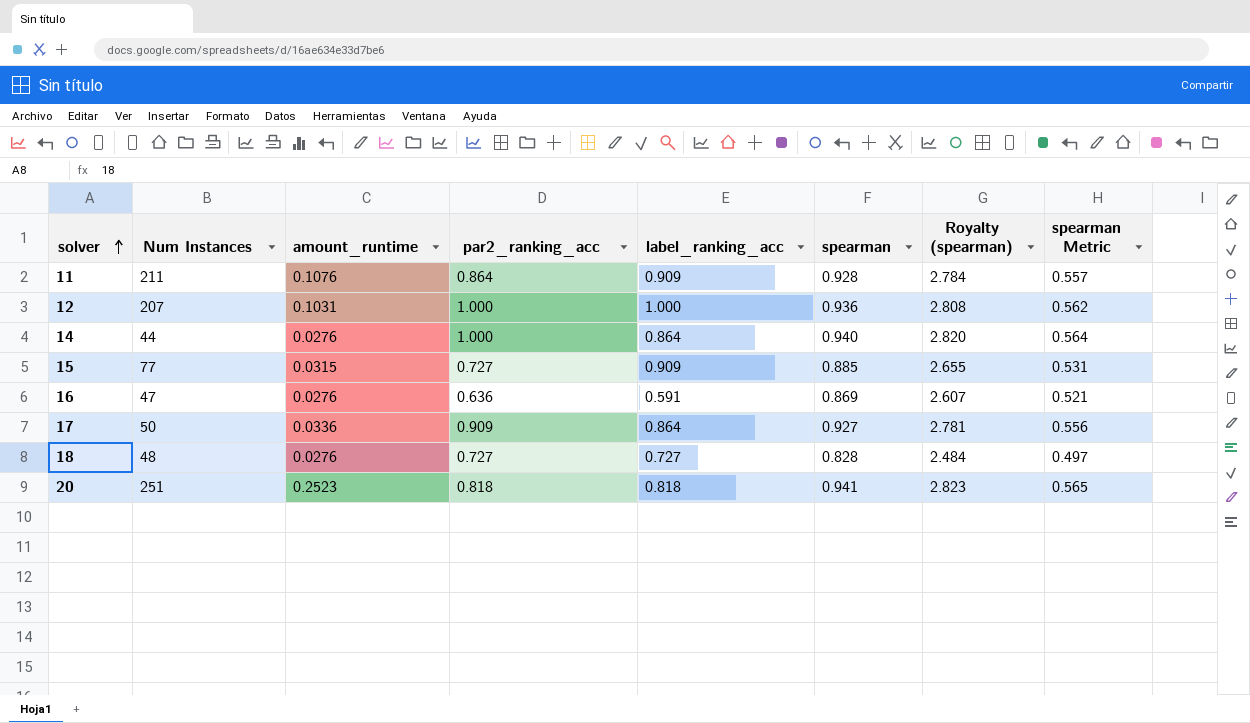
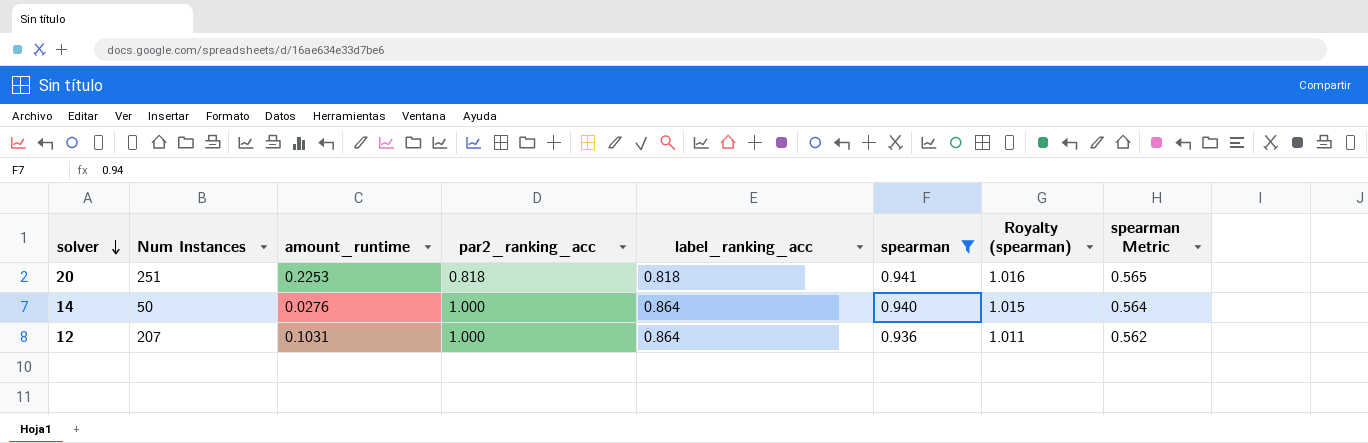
filter: none -> spearman >= 0.936
row order: solver ascending -> solver descending
column Royalty (spearman) | formula: [spearman] * 3 -> [spearman] * 1.08
20 | amount_runtime: 0.2523 -> 0.2253
14 | Num Instances: 44 -> 50
12 | label_ranking_acc: 1.000 -> 0.864

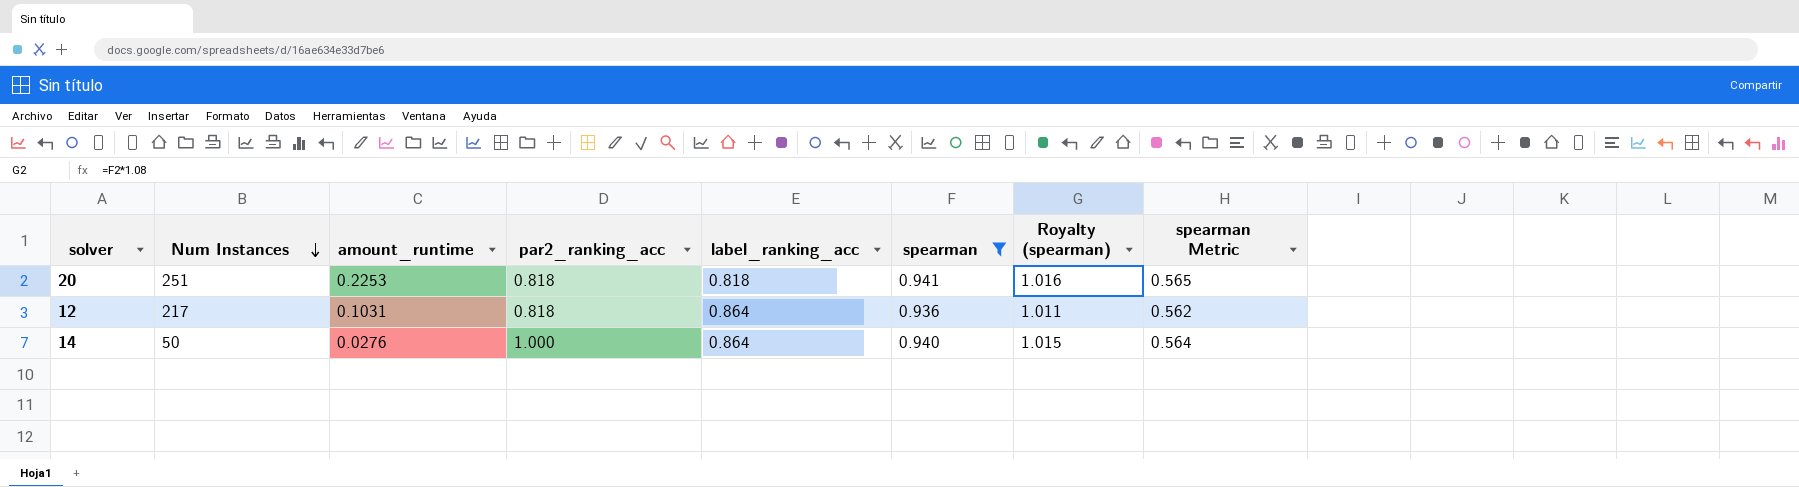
row order: solver descending -> Num Instances descending
12 | Num Instances: 207 -> 217
12 | par2_ranking_acc: 1.000 -> 0.818

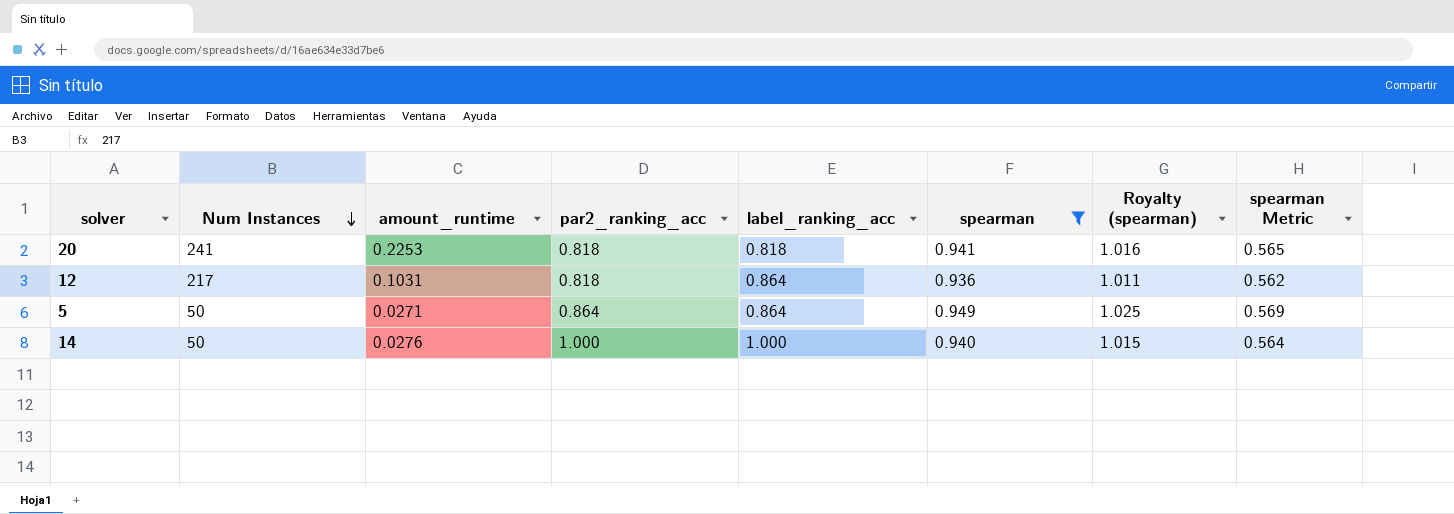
20 | Num Instances: 251 -> 241
row 5: none -> 50 | 0.0271 | 0.864 | 0.864 | 0.949 | 1.025 | 0.569
14 | label_ranking_acc: 0.864 -> 1.000

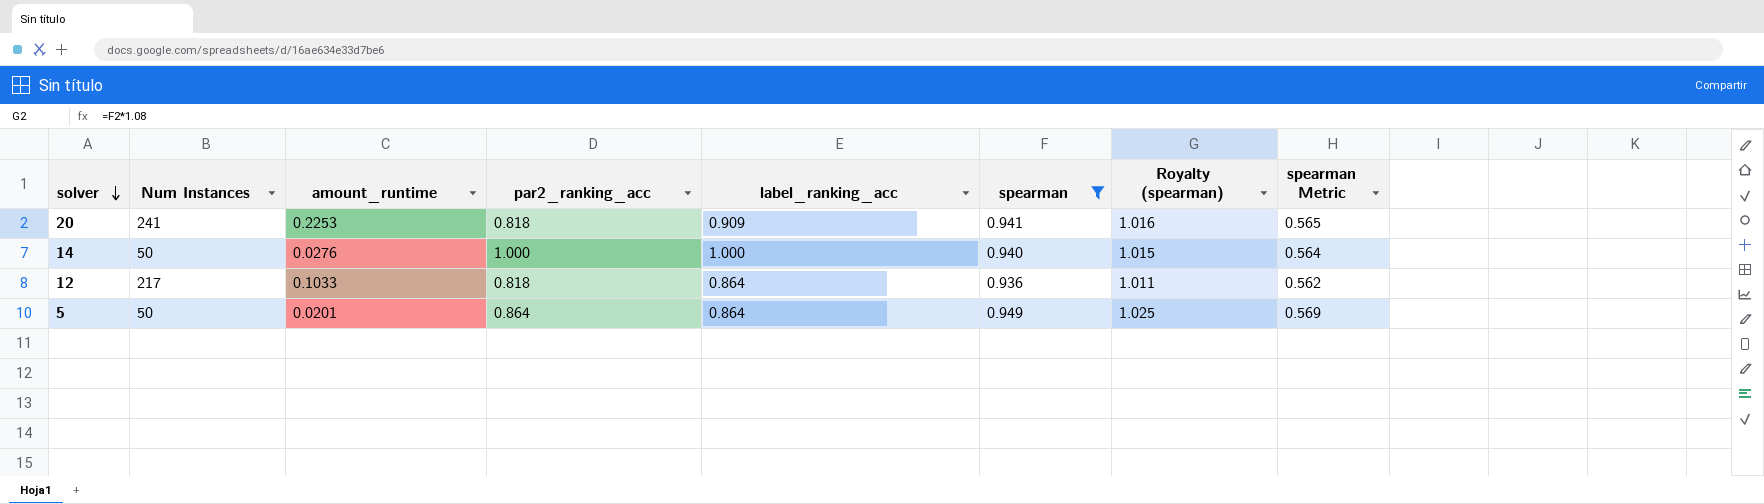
row order: Num Instances descending -> solver descending
20 | label_ranking_acc: 0.818 -> 0.909
12 | amount_runtime: 0.1031 -> 0.1033
5 | amount_runtime: 0.0271 -> 0.0201

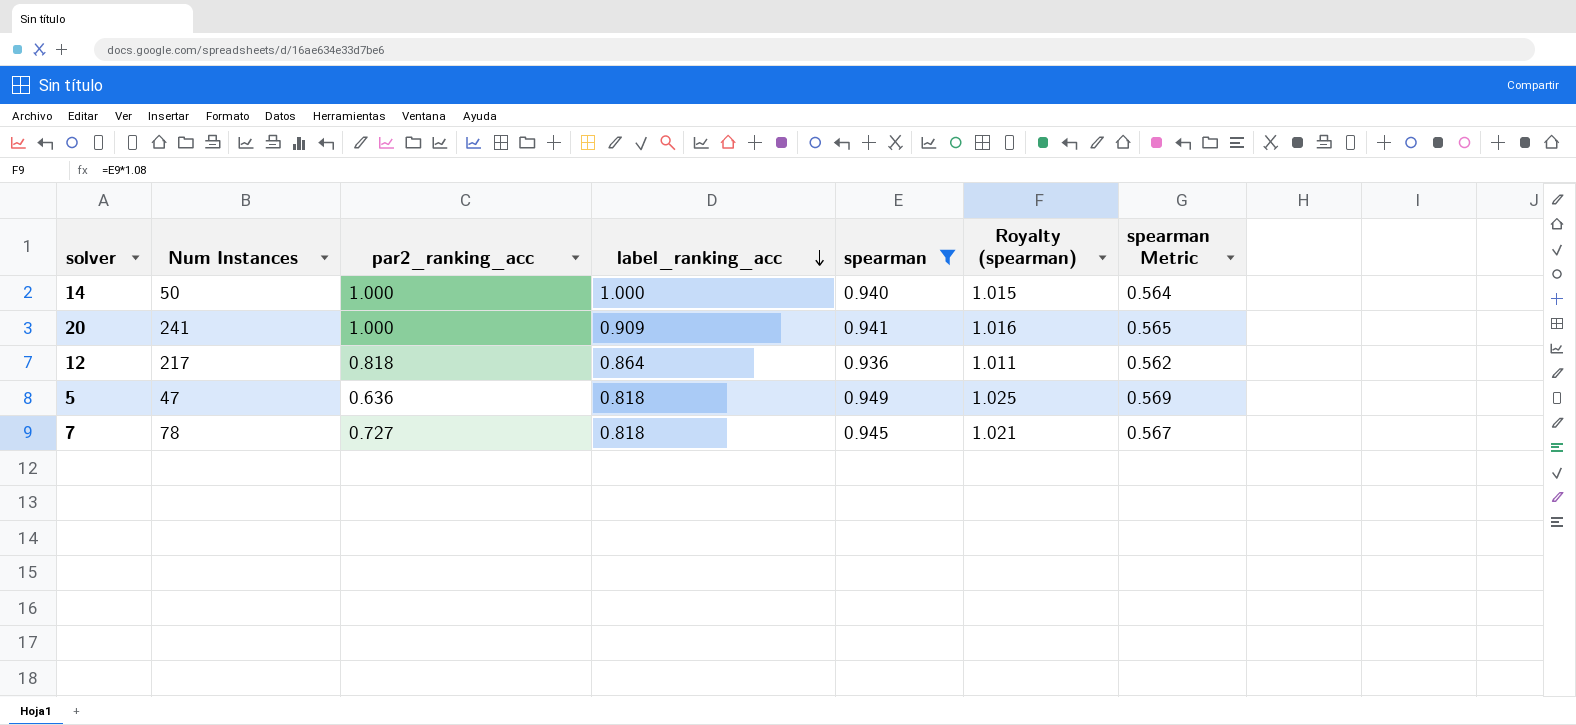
row order: solver descending -> label_ranking_acc descending
column amount_runtime | position: 3 -> none
20 | par2_ranking_acc: 0.818 -> 1.000
5 | Num Instances: 50 -> 47
5 | par2_ranking_acc: 0.864 -> 0.636
5 | label_ranking_acc: 0.864 -> 0.818
row 7: none -> 78 | 0.727 | 0.818 | 0.945 | 1.021 | 0.567

